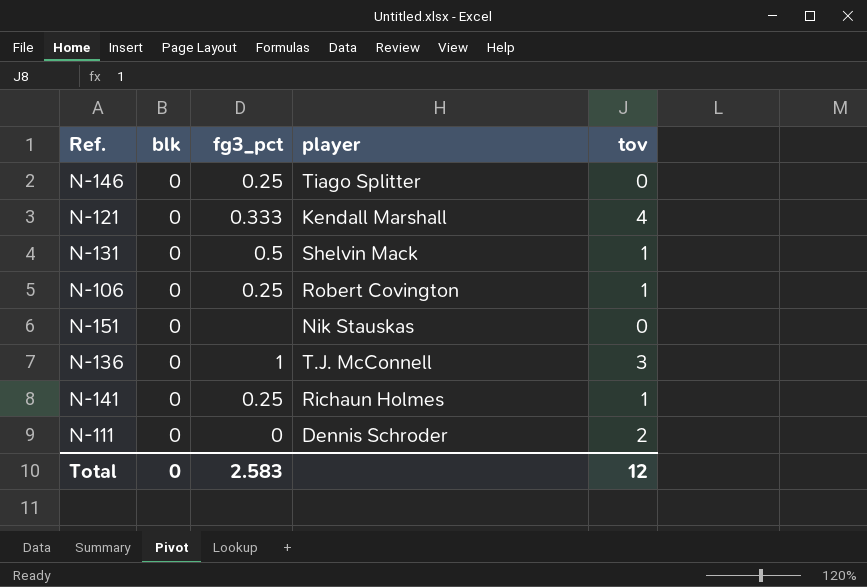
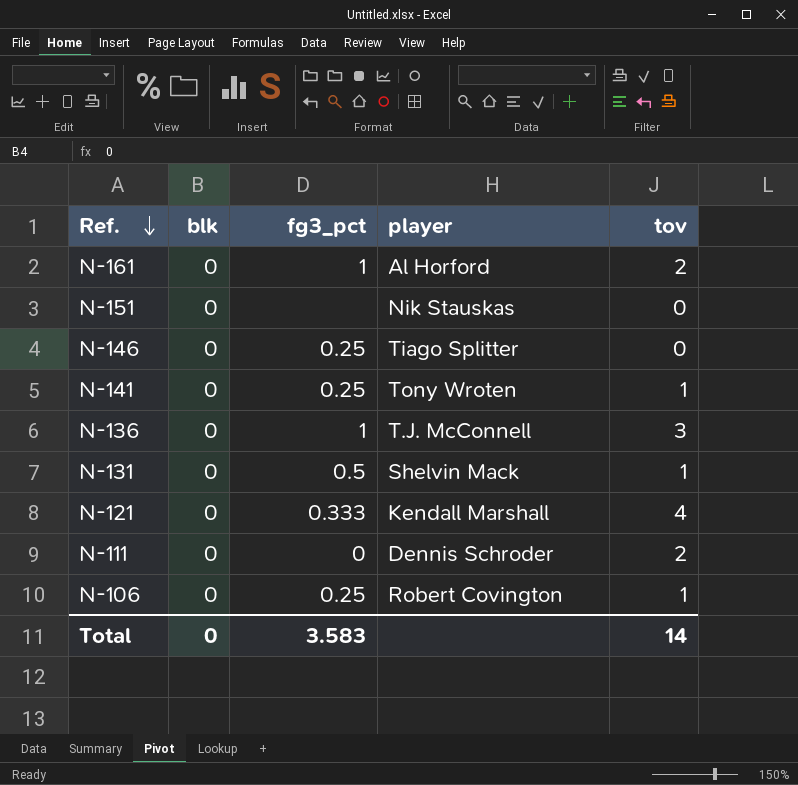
row order: none -> Ref. descending
row N-161: none -> 0 | 1 | Al Horford | 2
N-141 | player: Richaun Holmes -> Tony Wroten
Total | fg3_pct: 2.583 -> 3.583
Total | tov: 12 -> 14

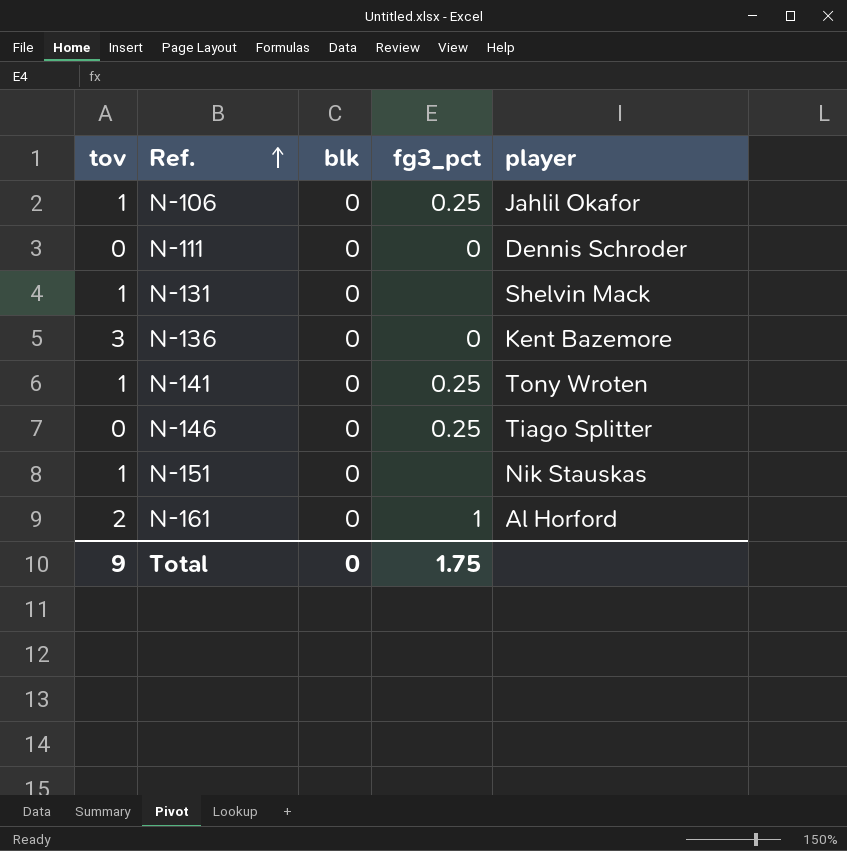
row order: Ref. descending -> Ref. ascending
column tov | position: 5 -> 1
row N-121: 0 | 0.333 | Kendall Marshall | 4 -> none
N-106 | player: Robert Covington -> Jahlil Okafor
N-111 | tov: 2 -> 0
N-131 | fg3_pct: 0.5 -> none
N-136 | fg3_pct: 1 -> 0
N-136 | player: T.J. McConnell -> Kent Bazemore
N-151 | tov: 0 -> 1
Total | tov: 14 -> 9
Total | fg3_pct: 3.583 -> 1.75

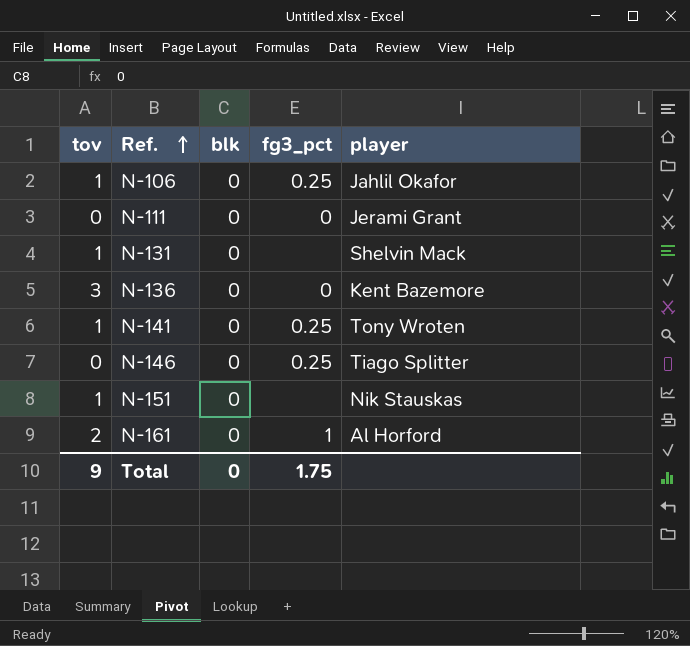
N-111 | player: Dennis Schroder -> Jerami Grant

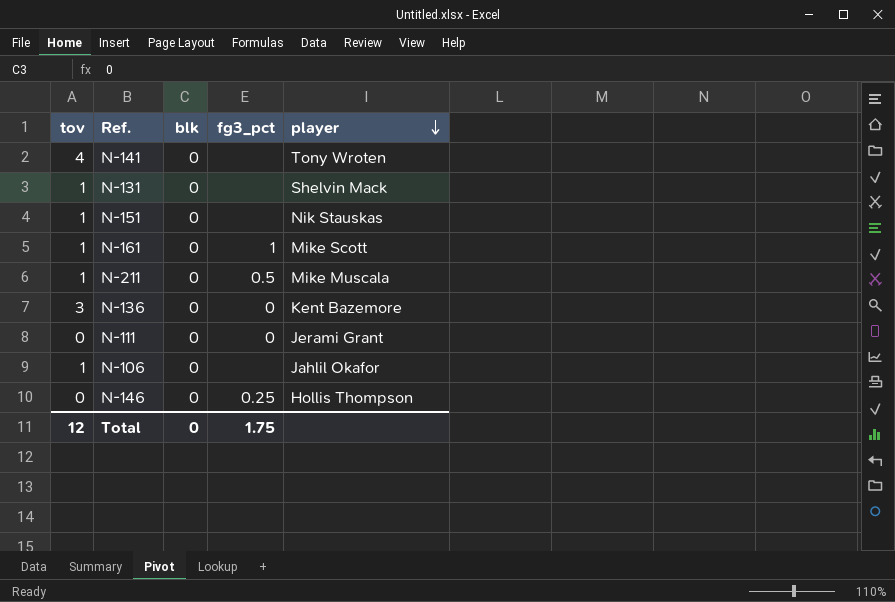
row order: Ref. ascending -> player descending
N-141 | tov: 1 -> 4
N-141 | fg3_pct: 0.25 -> none
N-161 | tov: 2 -> 1
N-161 | player: Al Horford -> Mike Scott
row N-211: none -> 1 | 0 | 0.5 | Mike Muscala
N-106 | fg3_pct: 0.25 -> none
N-146 | player: Tiago Splitter -> Hollis Thompson
Total | tov: 9 -> 12

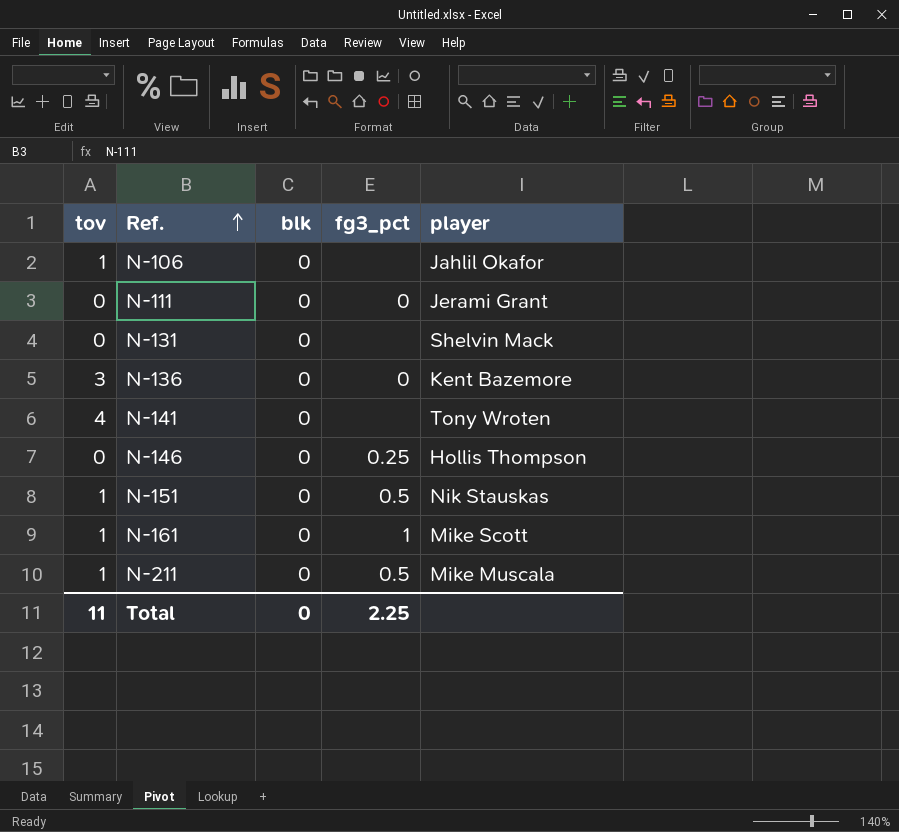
row order: player descending -> Ref. ascending
N-131 | tov: 1 -> 0
N-151 | fg3_pct: none -> 0.5
Total | tov: 12 -> 11
Total | fg3_pct: 1.75 -> 2.25

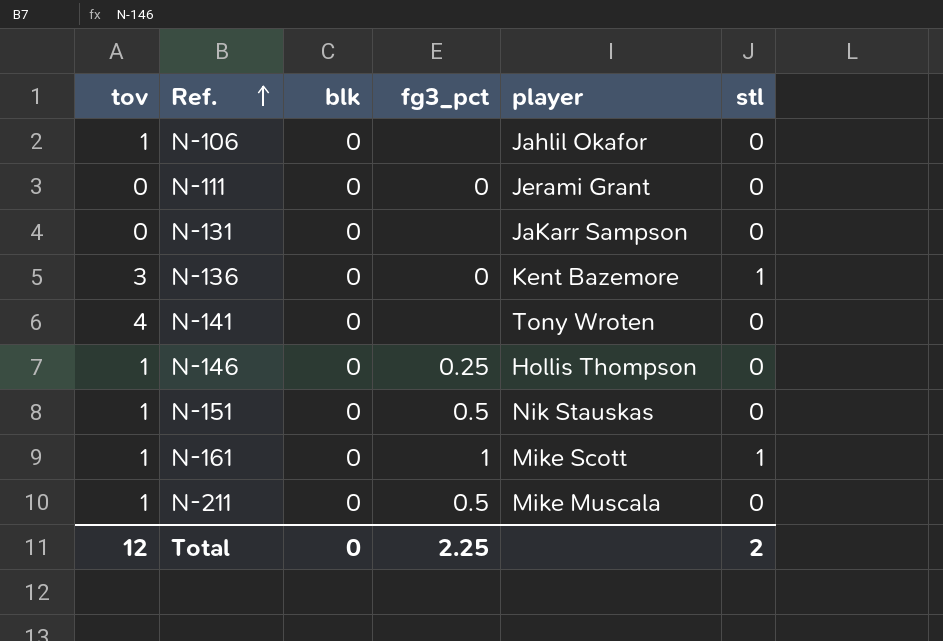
column stl | position: none -> 6
N-131 | player: Shelvin Mack -> JaKarr Sampson
N-146 | tov: 0 -> 1
Total | tov: 11 -> 12

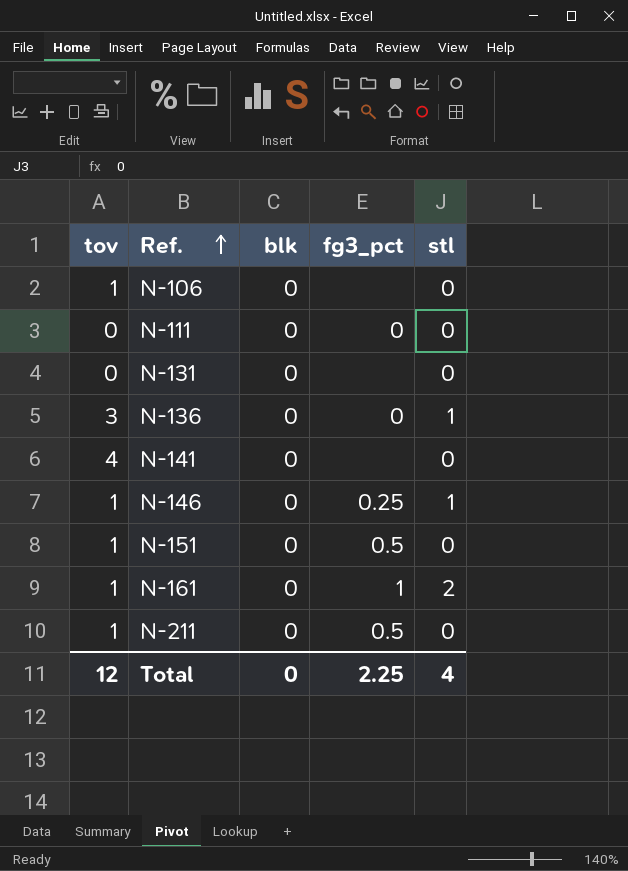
column player | position: 5 -> none
N-146 | stl: 0 -> 1
N-161 | stl: 1 -> 2
Total | stl: 2 -> 4

